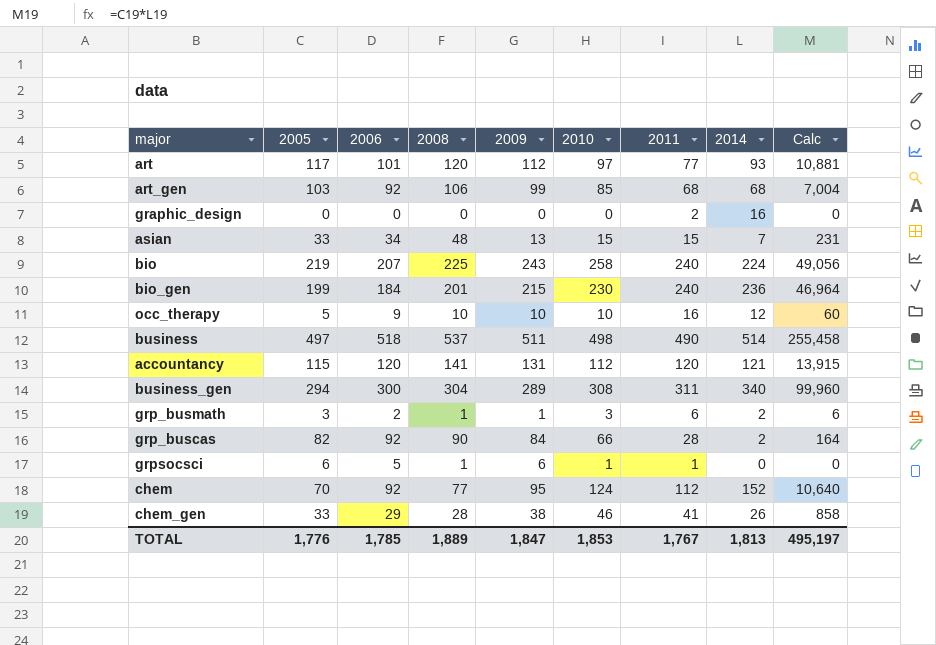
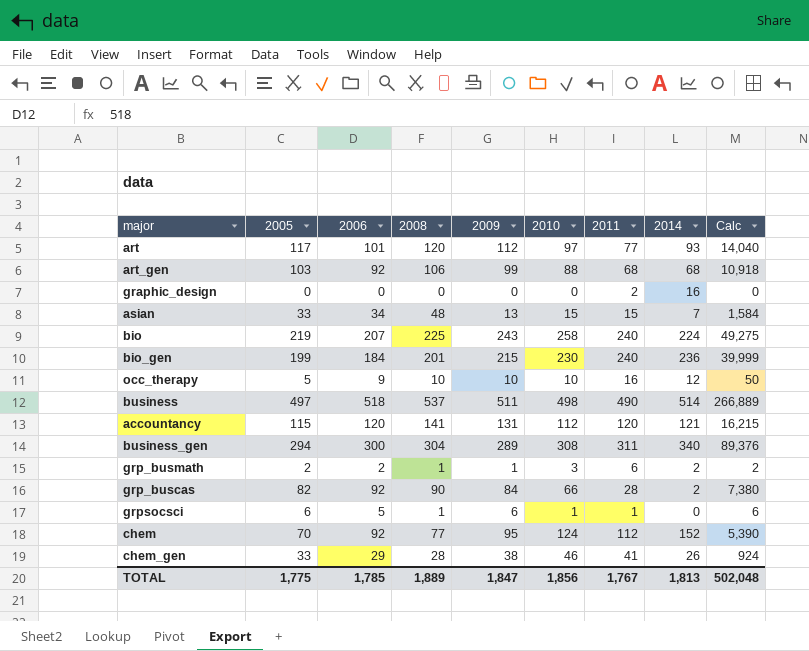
column Calc | formula: [2005] * [2014] -> [2005] * [2008]
art_gen | 2010: 85 -> 88
grp_busmath | 2005: 3 -> 2
TOTAL | 2005: 1,776 -> 1,775
TOTAL | 2010: 1,853 -> 1,856
TOTAL | Calc: 495,197 -> 502,048

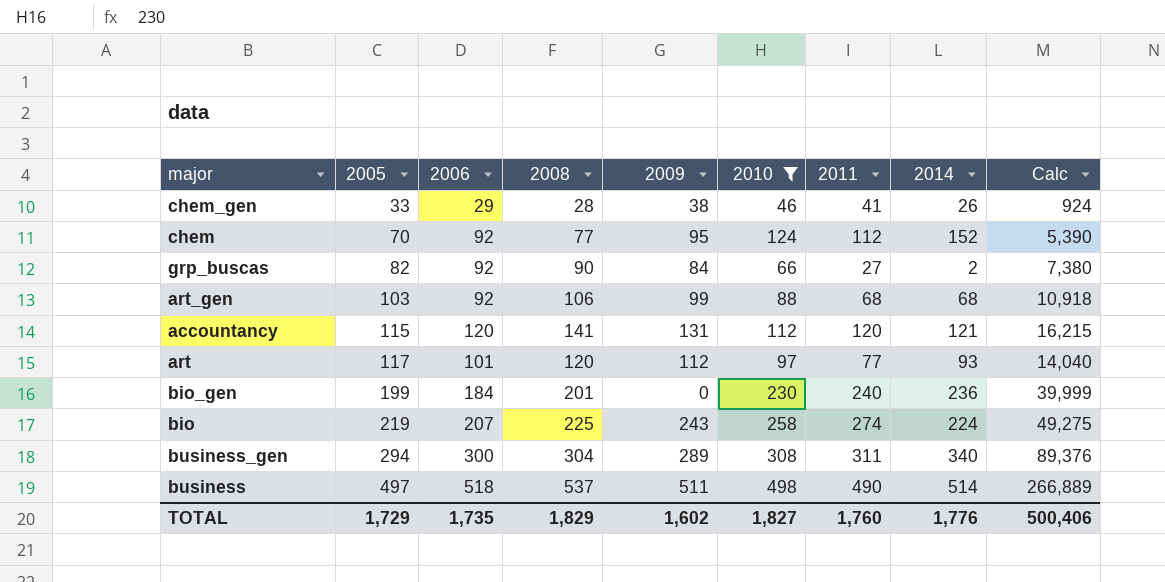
filter: none -> 2010 >= 46
row order: none -> 2005 ascending
grp_buscas | 2011: 28 -> 27
bio_gen | 2009: 215 -> 0
bio | 2011: 240 -> 274
TOTAL | 2005: 1,775 -> 1,729
TOTAL | 2006: 1,785 -> 1,735
TOTAL | 2008: 1,889 -> 1,829
TOTAL | 2009: 1,847 -> 1,602
TOTAL | 2010: 1,856 -> 1,827
TOTAL | 2011: 1,767 -> 1,760
TOTAL | 2014: 1,813 -> 1,776
TOTAL | Calc: 502,048 -> 500,406

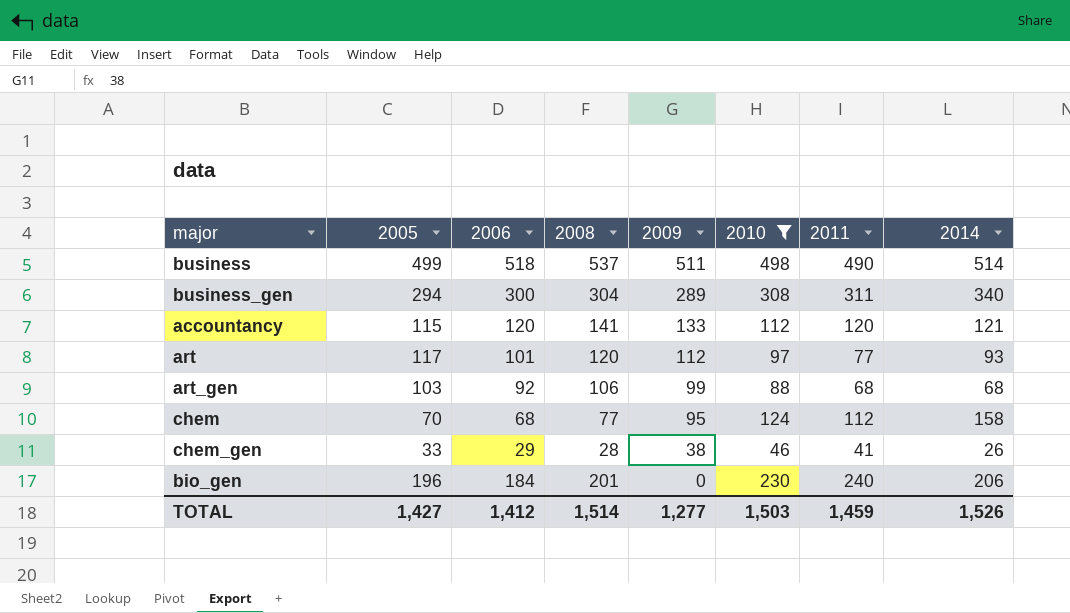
row order: 2005 ascending -> 2009 descending
column Calc | formula: [2005] * [2008] -> none
row grp_buscas: 82 | 92 | 90 | 84 | 66 | 27 | 2 | 7,380 -> none
row bio: 219 | 207 | 225 | 243 | 258 | 274 | 224 | 49,275 -> none
business | 2005: 497 -> 499
accountancy | 2009: 131 -> 133
chem | 2006: 92 -> 68
chem | 2014: 152 -> 158
bio_gen | 2005: 199 -> 196
bio_gen | 2014: 236 -> 206
TOTAL | 2005: 1,729 -> 1,427
TOTAL | 2006: 1,735 -> 1,412
TOTAL | 2008: 1,829 -> 1,514
TOTAL | 2009: 1,602 -> 1,277
TOTAL | 2010: 1,827 -> 1,503
TOTAL | 2011: 1,760 -> 1,459
TOTAL | 2014: 1,776 -> 1,526

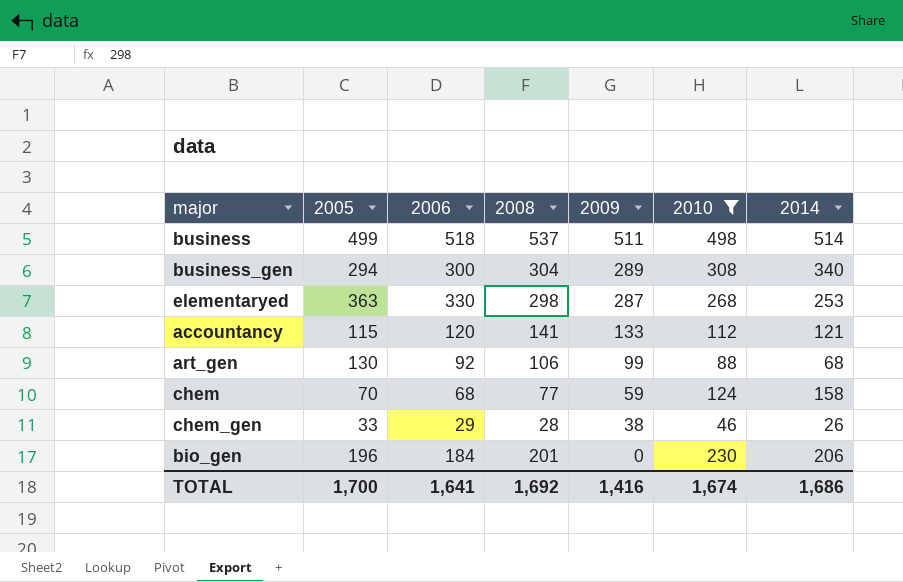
column 2011 | position: 7 -> none
row art: 117 | 101 | 120 | 112 | 97 | 77 | 93 -> none
row elementaryed: none -> 363 | 330 | 298 | 287 | 268 | 253
art_gen | 2005: 103 -> 130
chem | 2009: 95 -> 59
TOTAL | 2005: 1,427 -> 1,700
TOTAL | 2006: 1,412 -> 1,641
TOTAL | 2008: 1,514 -> 1,692
TOTAL | 2009: 1,277 -> 1,416
TOTAL | 2010: 1,503 -> 1,674
TOTAL | 2014: 1,526 -> 1,686

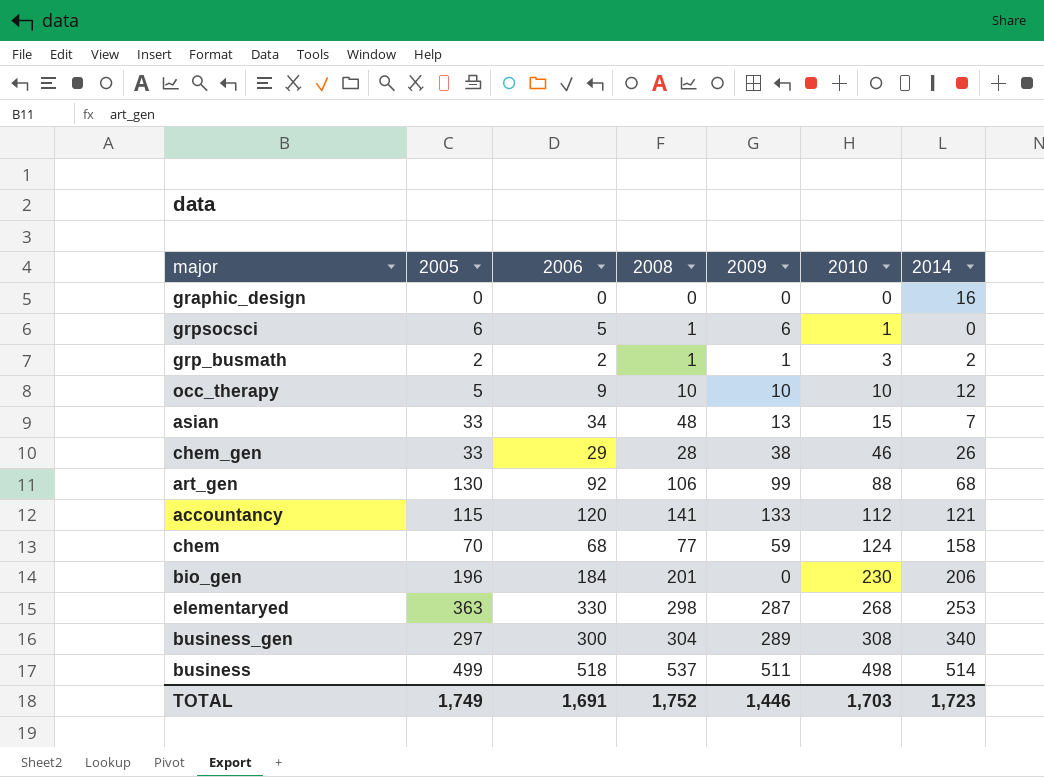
filter: 2010 >= 46 -> none
row order: 2009 descending -> 2010 ascending
business_gen | 2005: 294 -> 297
TOTAL | 2005: 1,700 -> 1,749
TOTAL | 2006: 1,641 -> 1,691
TOTAL | 2008: 1,692 -> 1,752
TOTAL | 2009: 1,416 -> 1,446
TOTAL | 2010: 1,674 -> 1,703
TOTAL | 2014: 1,686 -> 1,723

